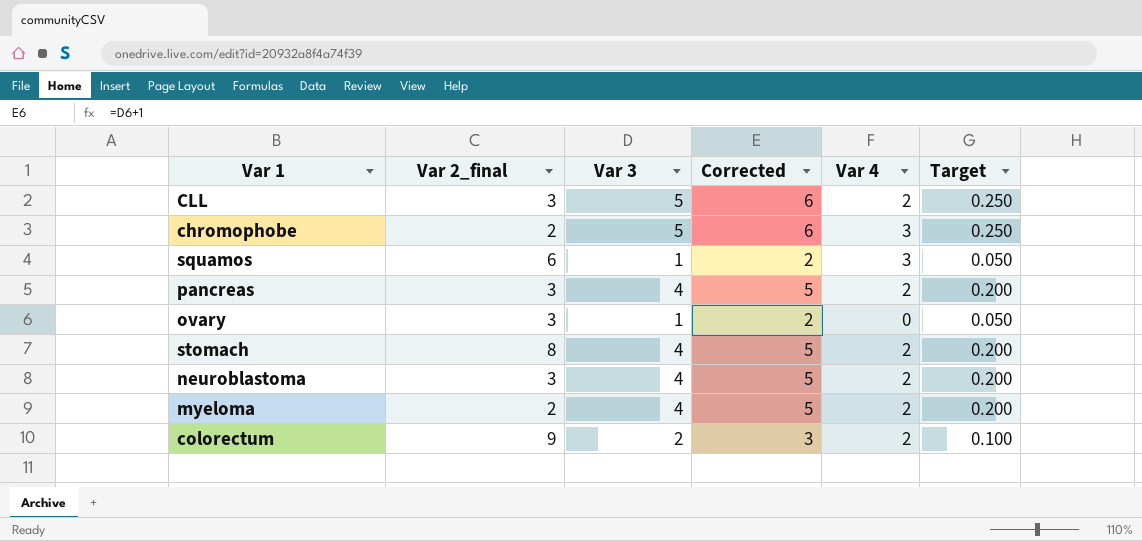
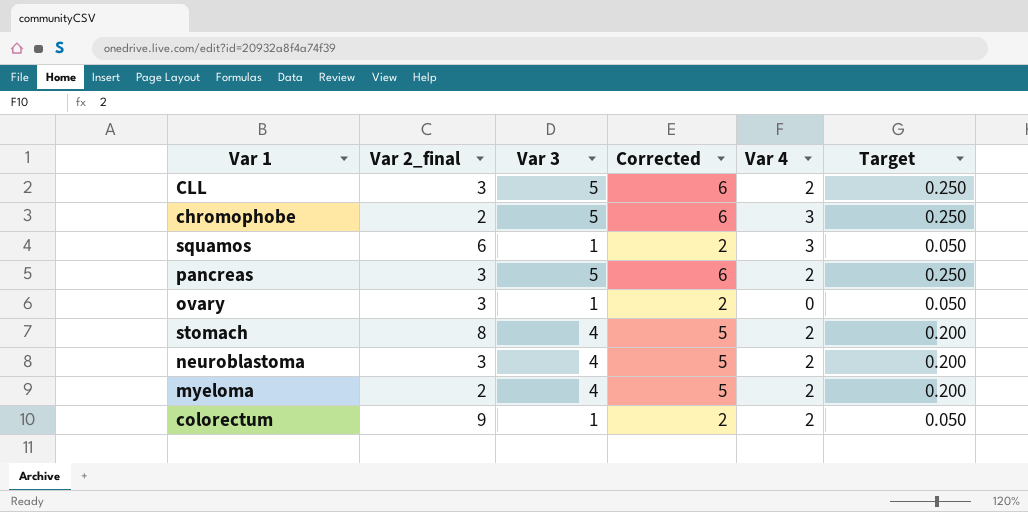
pancreas | Var 3: 4 -> 5
pancreas | Corrected: 5 -> 6
pancreas | Target: 0.200 -> 0.250
colorectum | Var 3: 2 -> 1
colorectum | Corrected: 3 -> 2
colorectum | Target: 0.100 -> 0.050

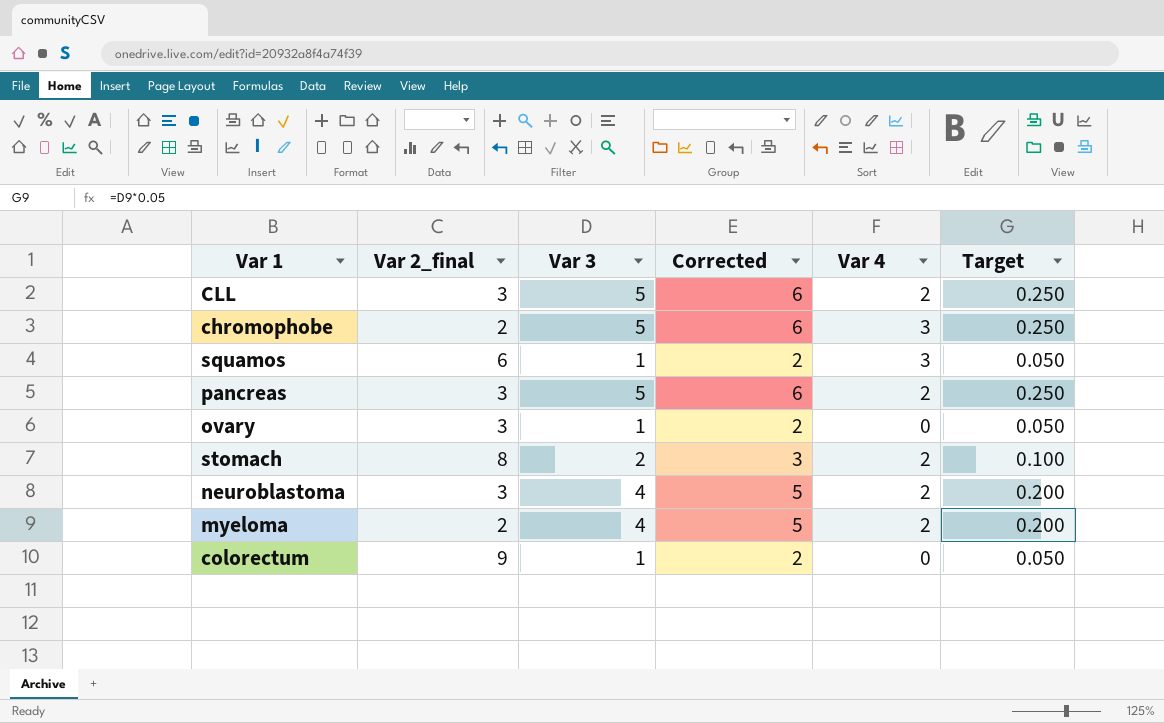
stomach | Var 3: 4 -> 2
stomach | Corrected: 5 -> 3
stomach | Target: 0.200 -> 0.100
colorectum | Var 4: 2 -> 0

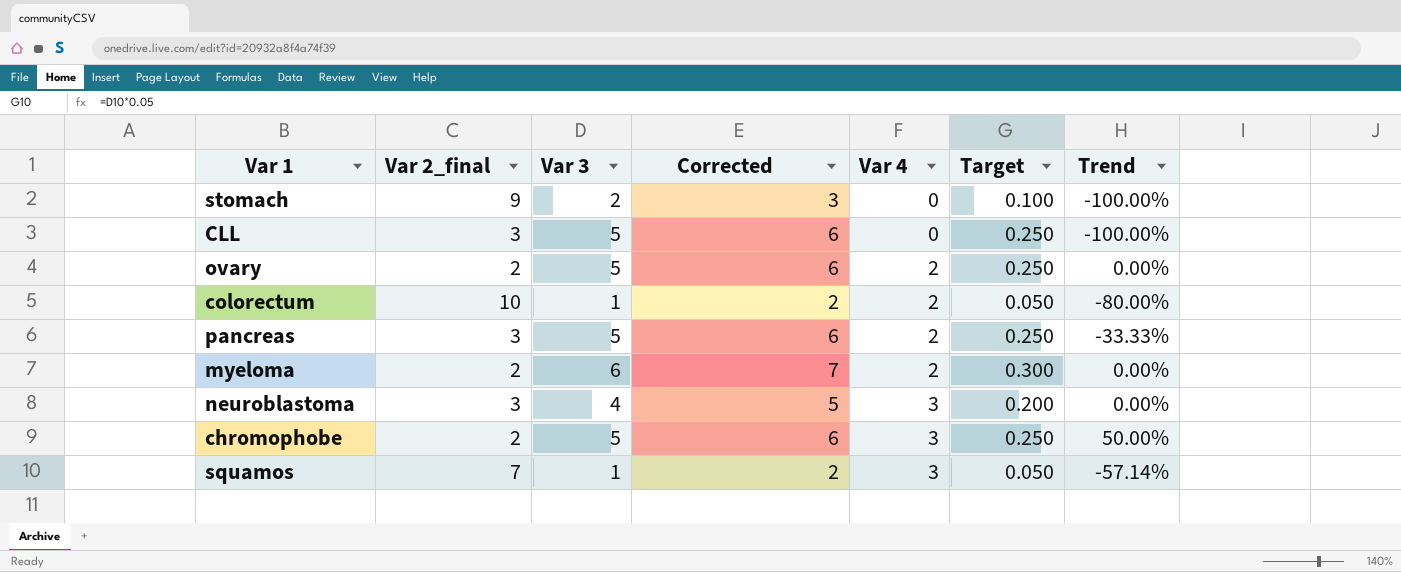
row order: none -> Var 4 ascending
column Trend | formula: none -> ([Var 4] - [Var 2_final]) / [Var 2_final]
stomach | Var 2_final: 8 -> 9
stomach | Var 4: 2 -> 0
CLL | Var 4: 2 -> 0
ovary | Var 2_final: 3 -> 2
ovary | Var 3: 1 -> 5
ovary | Corrected: 2 -> 6
ovary | Var 4: 0 -> 2
ovary | Target: 0.050 -> 0.250
colorectum | Var 2_final: 9 -> 10
colorectum | Var 4: 0 -> 2
myeloma | Var 3: 4 -> 6
myeloma | Corrected: 5 -> 7
myeloma | Target: 0.200 -> 0.300
neuroblastoma | Var 4: 2 -> 3
squamos | Var 2_final: 6 -> 7

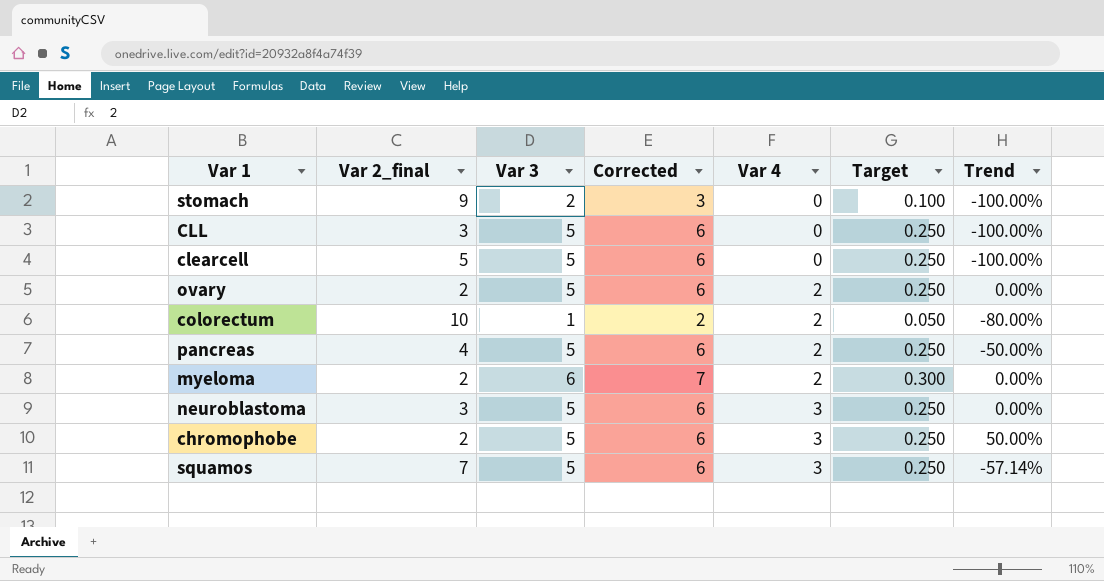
row clearcell: none -> 5 | 5 | 6 | 0 | 0.250 | -100.00%
pancreas | Var 2_final: 3 -> 4
pancreas | Trend: -33.33% -> -50.00%
neuroblastoma | Var 3: 4 -> 5
neuroblastoma | Corrected: 5 -> 6
neuroblastoma | Target: 0.200 -> 0.250
squamos | Var 3: 1 -> 5
squamos | Corrected: 2 -> 6
squamos | Target: 0.050 -> 0.250

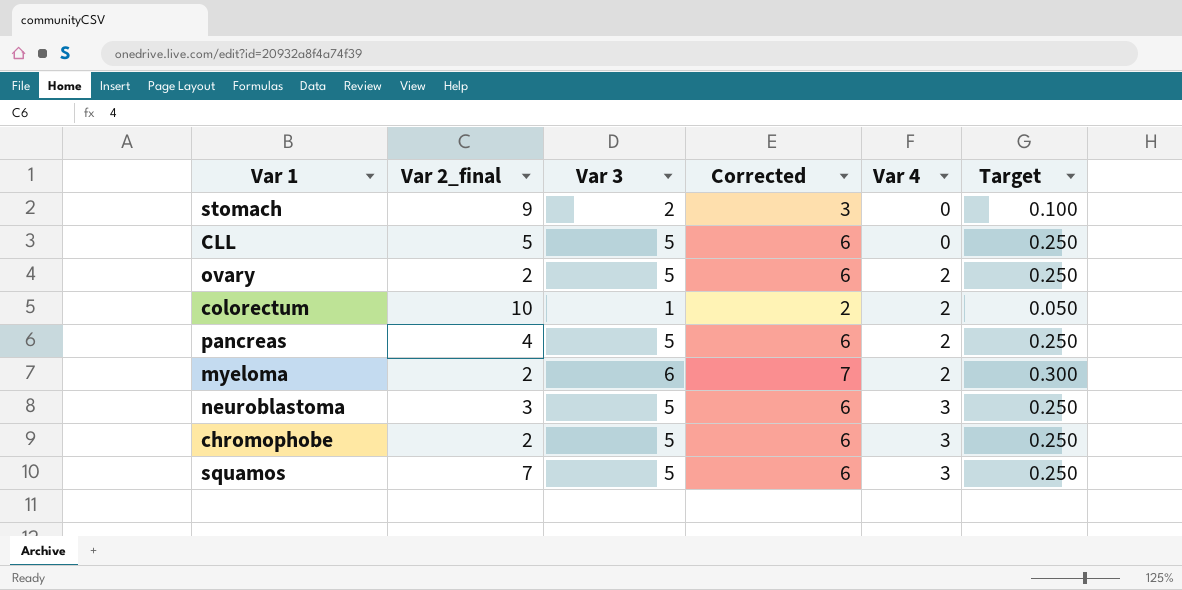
column Trend | formula: ([Var 4] - [Var 2_final]) / [Var 2_final] -> none
row clearcell: 5 | 5 | 6 | 0 | 0.250 | -100.00% -> none
CLL | Var 2_final: 3 -> 5

